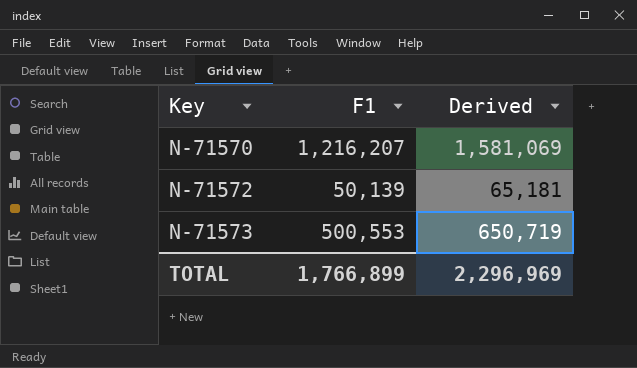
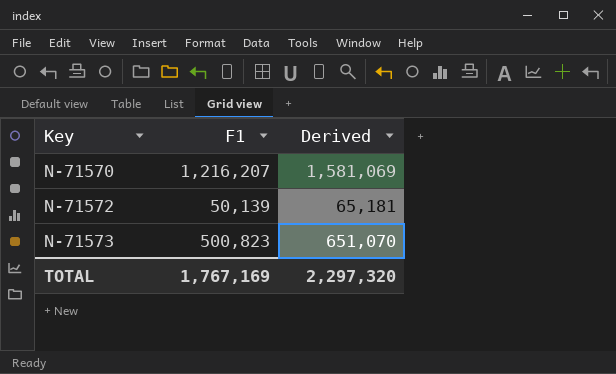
N-71573 | F1: 500,553 -> 500,823
N-71573 | Derived: 650,719 -> 651,070
TOTAL | F1: 1,766,899 -> 1,767,169
TOTAL | Derived: 2,296,969 -> 2,297,320

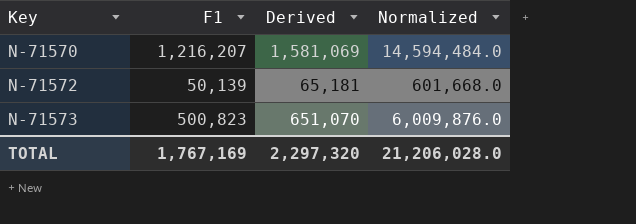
column Normalized | formula: none -> [F1] * 12

